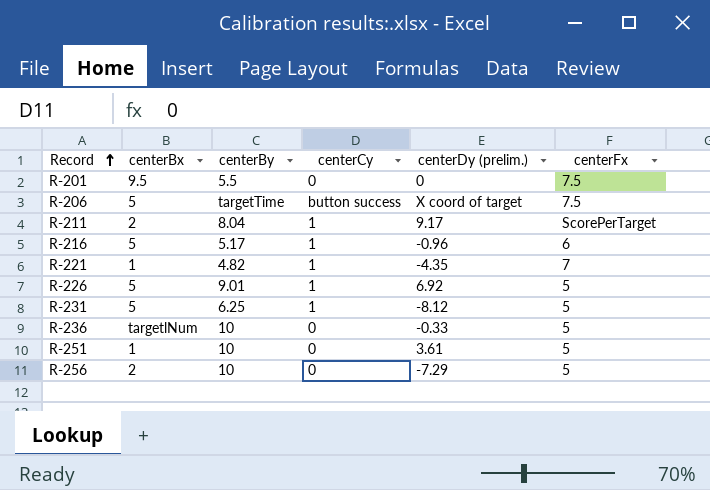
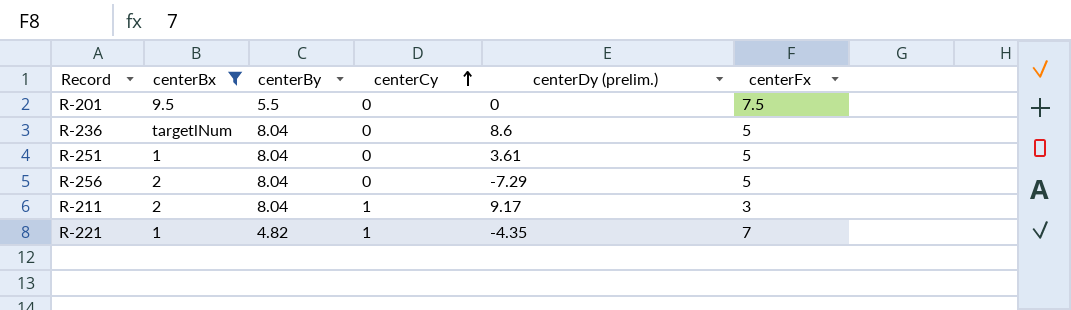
filter: none -> centerBx != 5
row order: Record ascending -> centerCy ascending
R-236 | centerBy: 10 -> 8.04
R-236 | centerDy (prelim.): -0.33 -> 8.6
R-251 | centerBy: 10 -> 8.04
R-256 | centerBy: 10 -> 8.04
R-211 | centerFx: ScorePerTarget -> 3

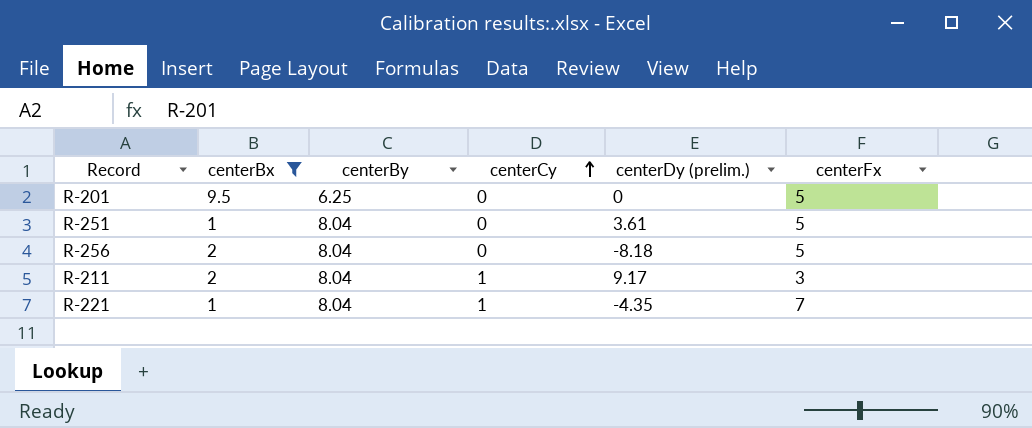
row R-236: targetlNum | 8.04 | 0 | 8.6 | 5 -> none
R-201 | centerBy: 5.5 -> 6.25
R-201 | centerFx: 7.5 -> 5
R-256 | centerDy (prelim.): -7.29 -> -8.18
R-221 | centerBy: 4.82 -> 8.04

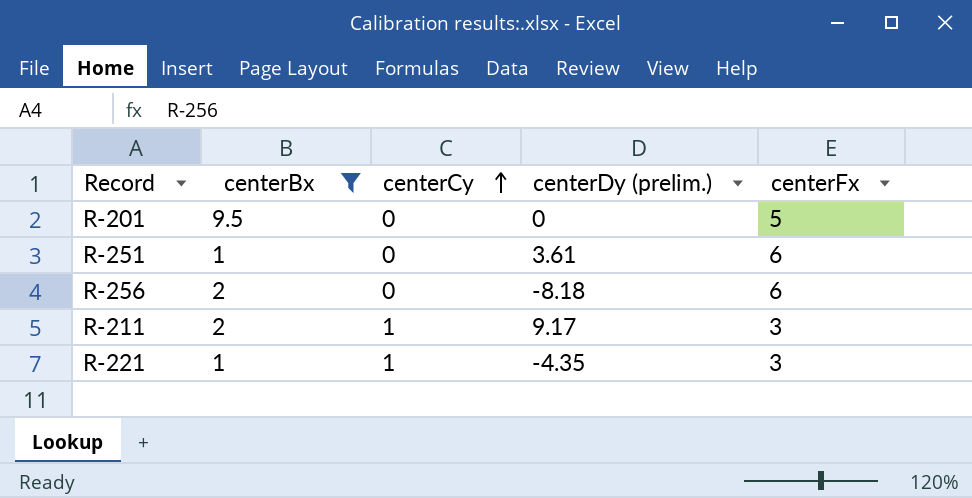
column centerBy | position: 3 -> none
R-251 | centerFx: 5 -> 6
R-256 | centerFx: 5 -> 6
R-221 | centerFx: 7 -> 3

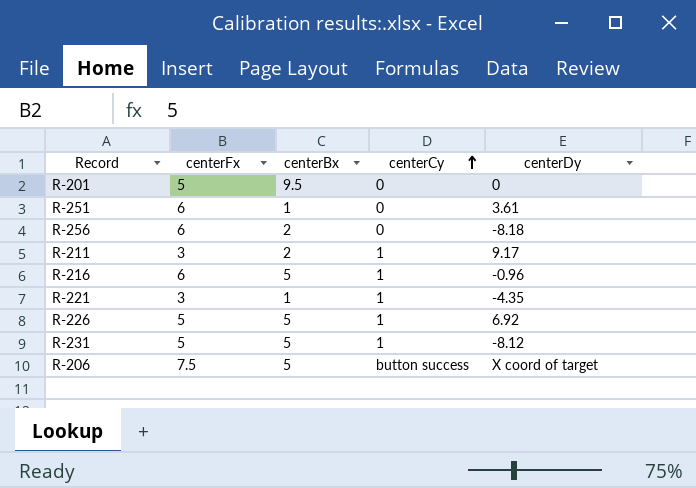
filter: centerBx != 5 -> none
column centerFx | position: 5 -> 2
column name: centerDy (prelim.) -> centerDy

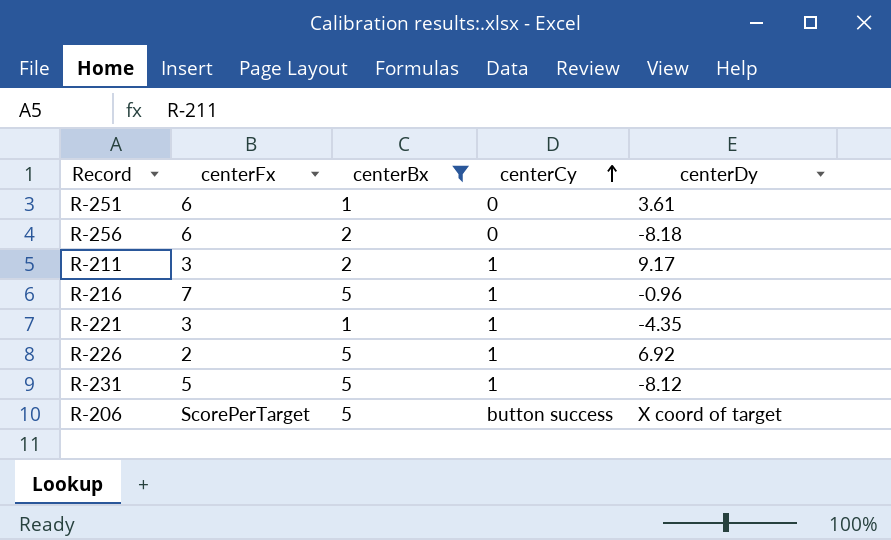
filter: none -> centerBx != 9.5
R-216 | centerFx: 6 -> 7
R-226 | centerFx: 5 -> 2
R-206 | centerFx: 7.5 -> ScorePerTarget

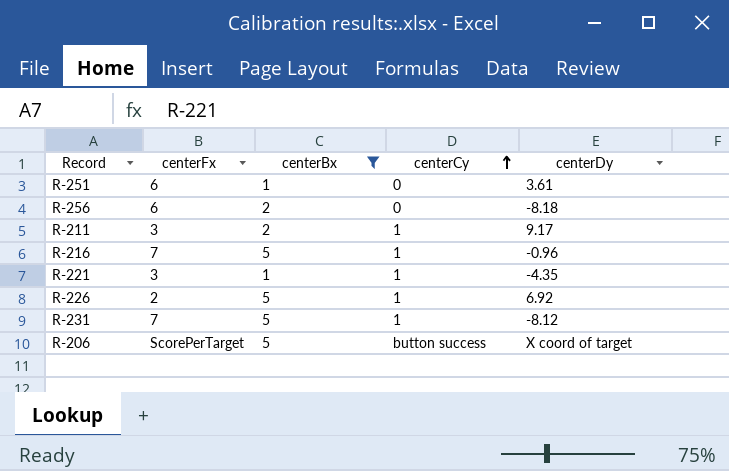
R-231 | centerFx: 5 -> 7

